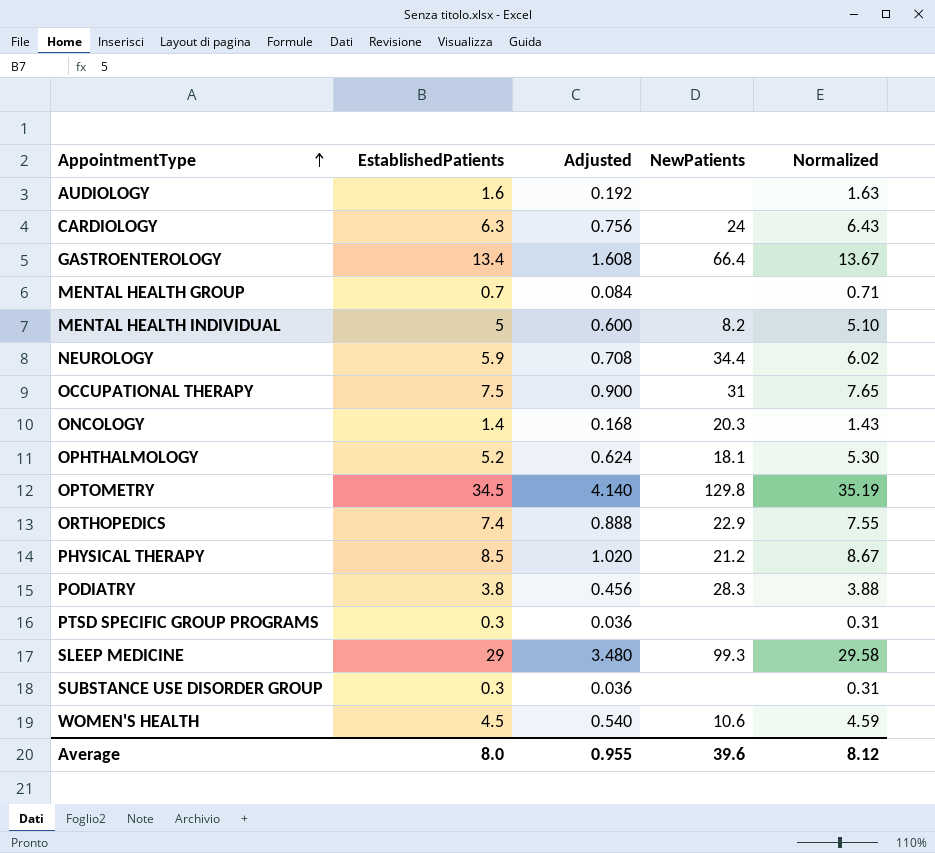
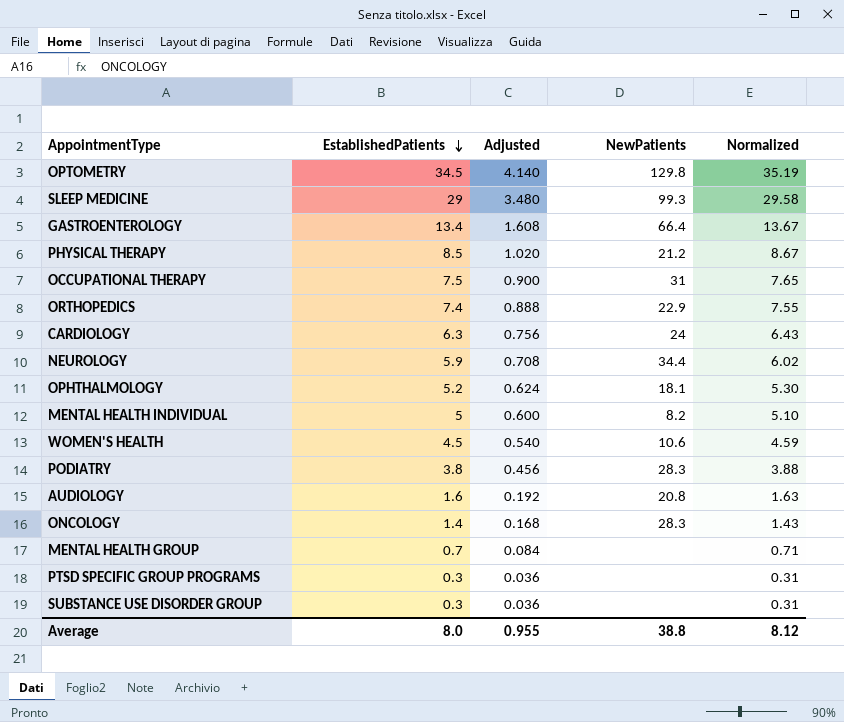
row order: AppointmentType ascending -> EstablishedPatients descending
AUDIOLOGY | NewPatients: none -> 20.8
ONCOLOGY | NewPatients: 20.3 -> 28.3
Average | NewPatients: 39.6 -> 38.8

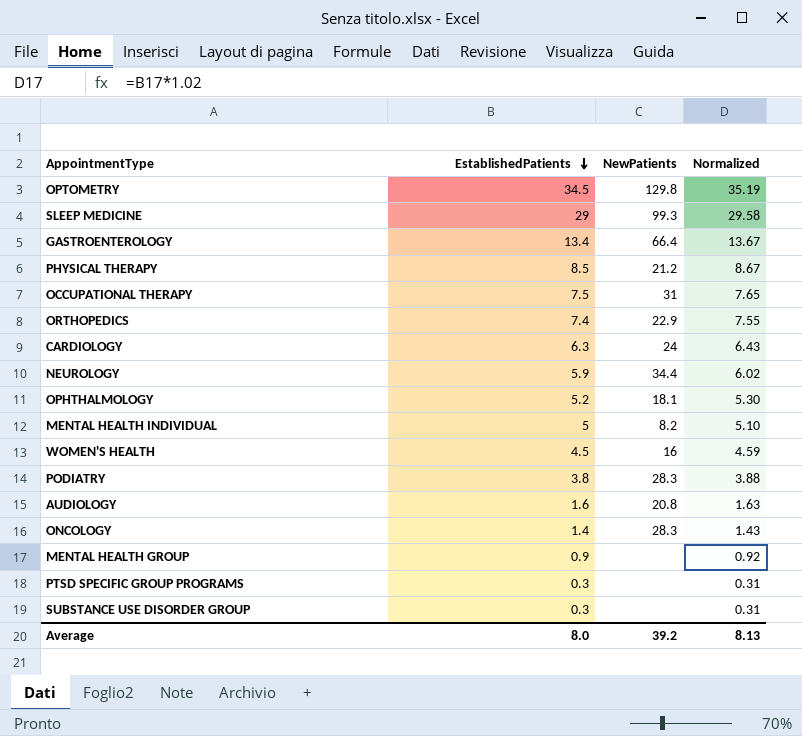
column Adjusted | formula: [EstablishedPatients] * 0.12 -> none
WOMEN'S HEALTH | NewPatients: 10.6 -> 16
MENTAL HEALTH GROUP | EstablishedPatients: 0.7 -> 0.9
MENTAL HEALTH GROUP | Normalized: 0.71 -> 0.92
Average | NewPatients: 38.8 -> 39.2
Average | Normalized: 8.12 -> 8.13

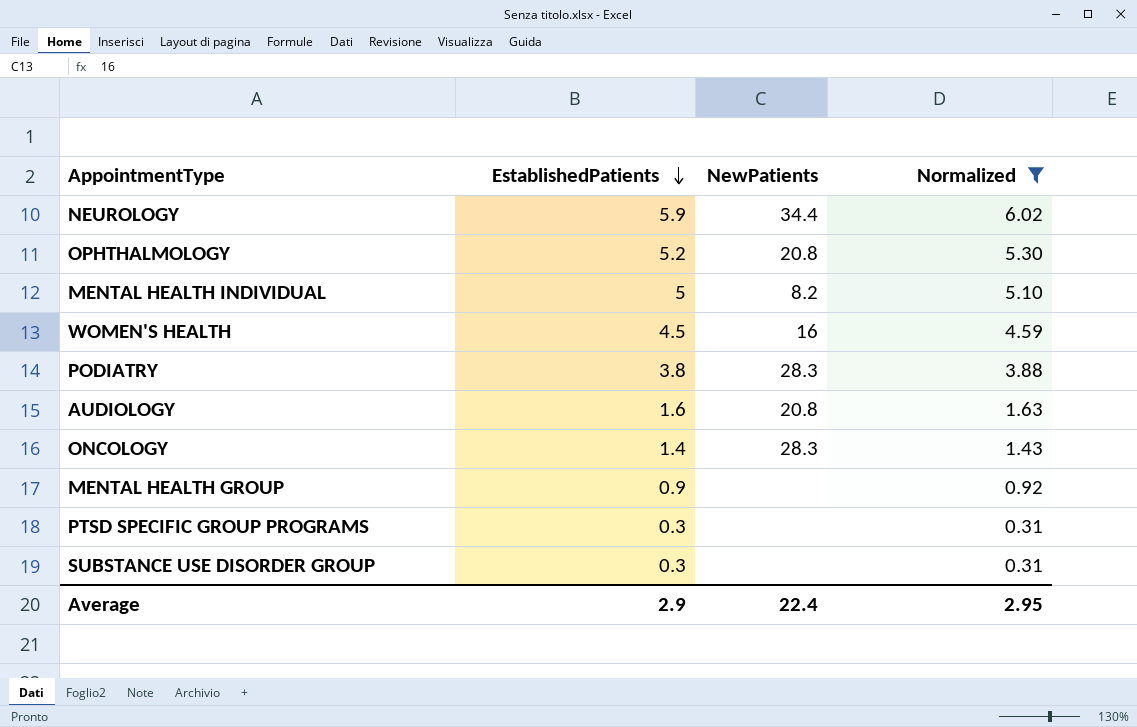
filter: none -> Normalized <= 6.02
OPHTHALMOLOGY | NewPatients: 18.1 -> 20.8
Average | EstablishedPatients: 8.0 -> 2.9
Average | NewPatients: 39.2 -> 22.4
Average | Normalized: 8.13 -> 2.95

